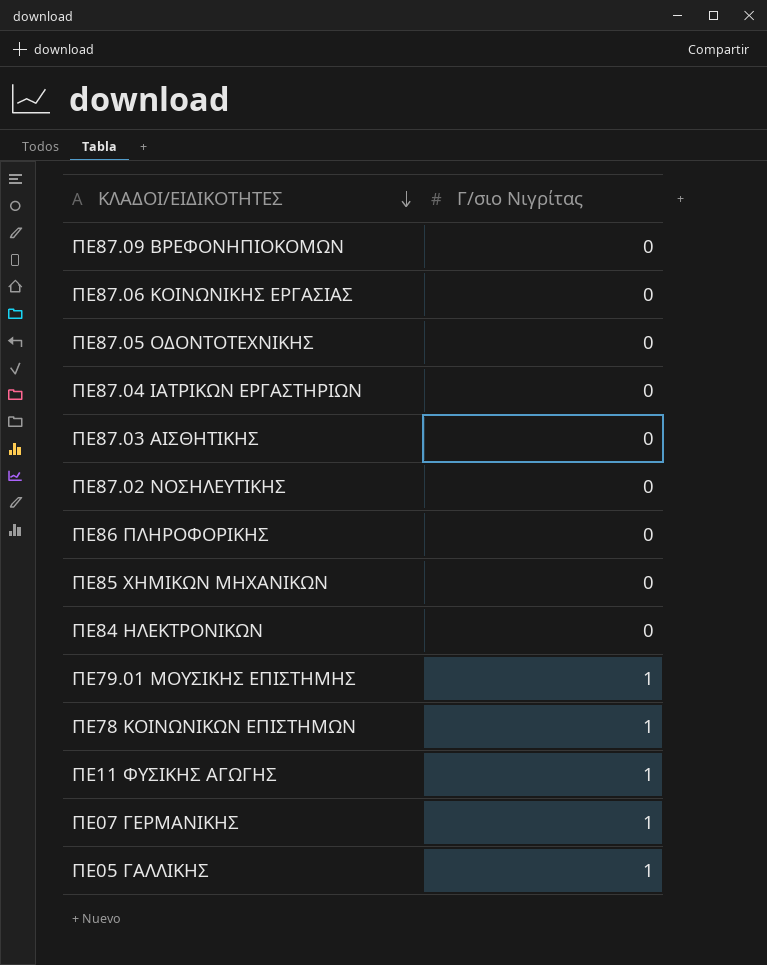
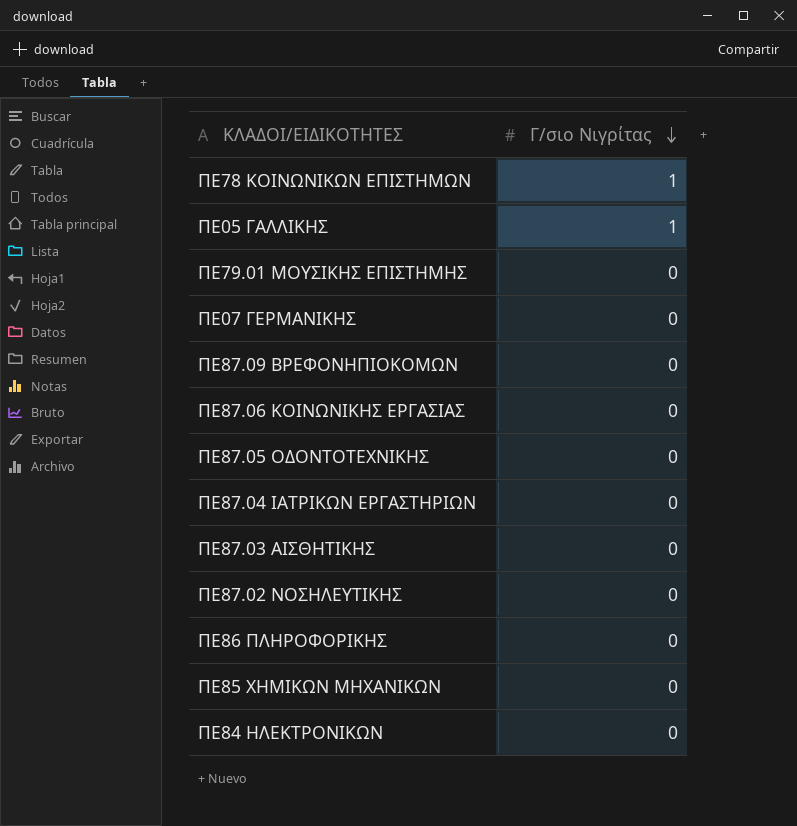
row order: ΚΛΑΔΟΙ/ΕΙΔΙΚΟΤΗΤΕΣ descending -> Γ/σιο Νιγρίτας descending
row ΠΕ11 ΦΥΣΙΚΗΣ ΑΓΩΓΗΣ: 1 -> none
ΠΕ79.01 ΜΟΥΣΙΚΗΣ ΕΠΙΣΤΗΜΗΣ | Γ/σιο Νιγρίτας: 1 -> 0
ΠΕ07 ΓΕΡΜΑΝΙΚΗΣ | Γ/σιο Νιγρίτας: 1 -> 0

